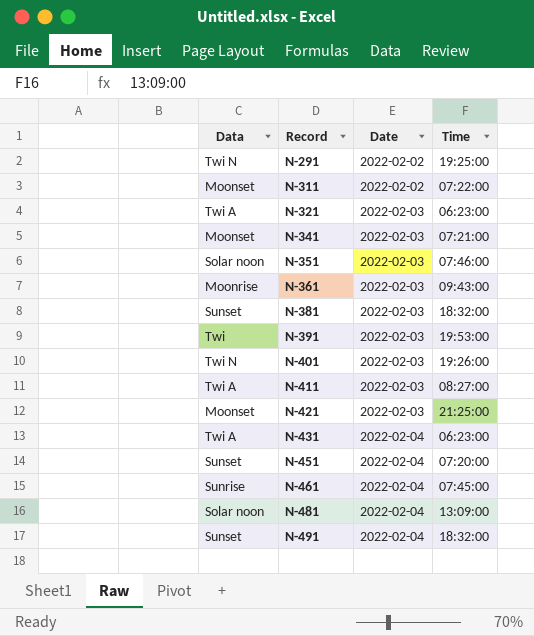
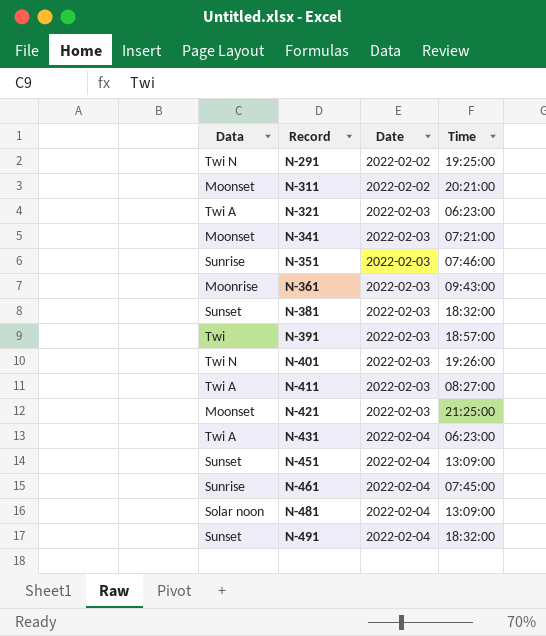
N-311 | Time: 07:22:00 -> 20:21:00
N-351 | Data: Solar noon -> Sunrise
N-391 | Time: 19:53:00 -> 18:57:00
N-451 | Time: 07:20:00 -> 13:09:00

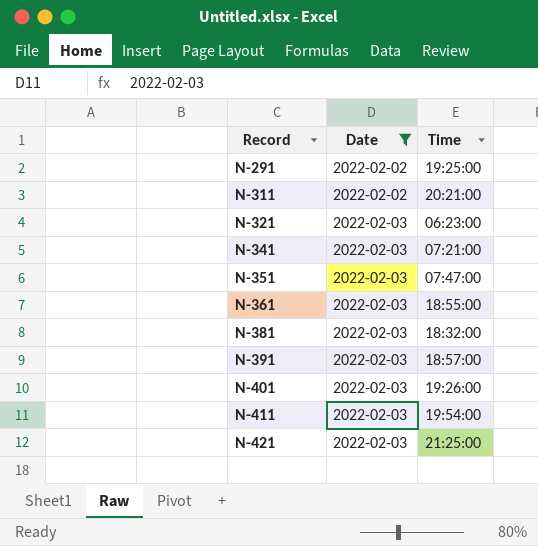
filter: none -> Date != 2022-02-04
column Data | position: 1 -> none
N-351 | Time: 07:46:00 -> 07:47:00
N-361 | Time: 09:43:00 -> 18:55:00
N-411 | Time: 08:27:00 -> 19:54:00

